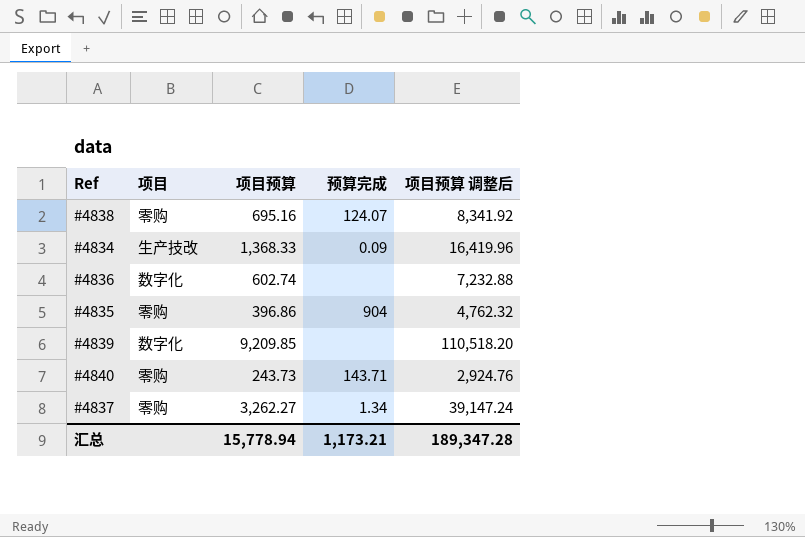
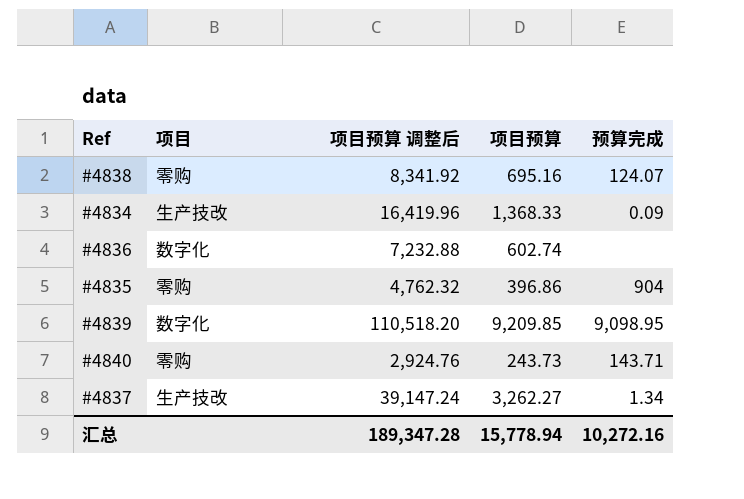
column 项目预算 调整后 | position: 5 -> 3
#4839 | 预算完成: none -> 9,098.95
#4837 | 项目: 零购 -> 生产技改
汇总 | 预算完成: 1,173.21 -> 10,272.16

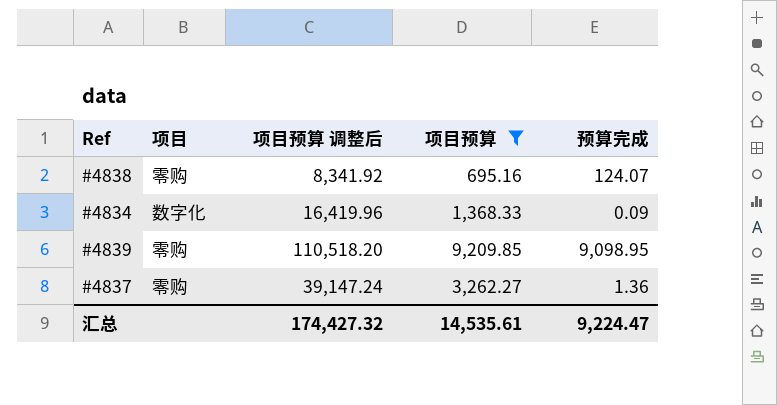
filter: none -> 项目预算 >= 695.16
#4834 | 项目: 生产技改 -> 数字化
#4839 | 项目: 数字化 -> 零购
#4837 | 项目: 生产技改 -> 零购
#4837 | 预算完成: 1.34 -> 1.36
汇总 | 项目预算 调整后: 189,347.28 -> 174,427.32
汇总 | 项目预算: 15,778.94 -> 14,535.61
汇总 | 预算完成: 10,272.16 -> 9,224.47

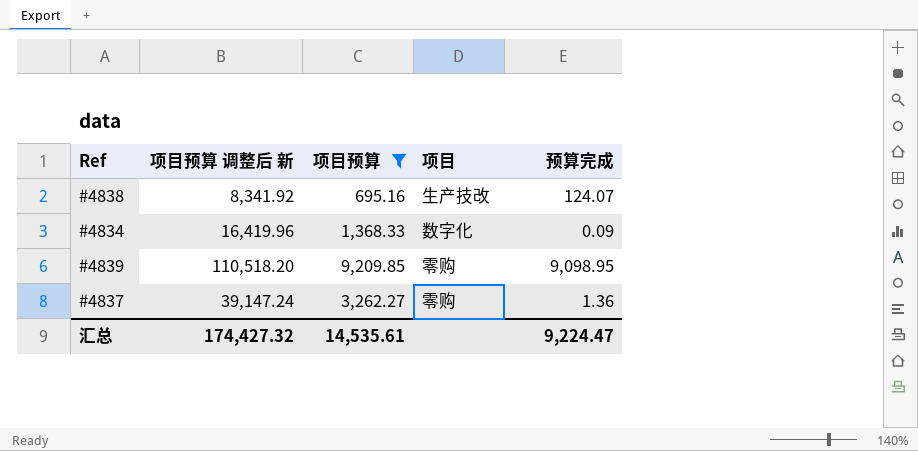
column name: 项目预算 调整后 -> 项目预算 调整后 新
column 项目 | position: 2 -> 4
#4838 | 项目: 零购 -> 生产技改

